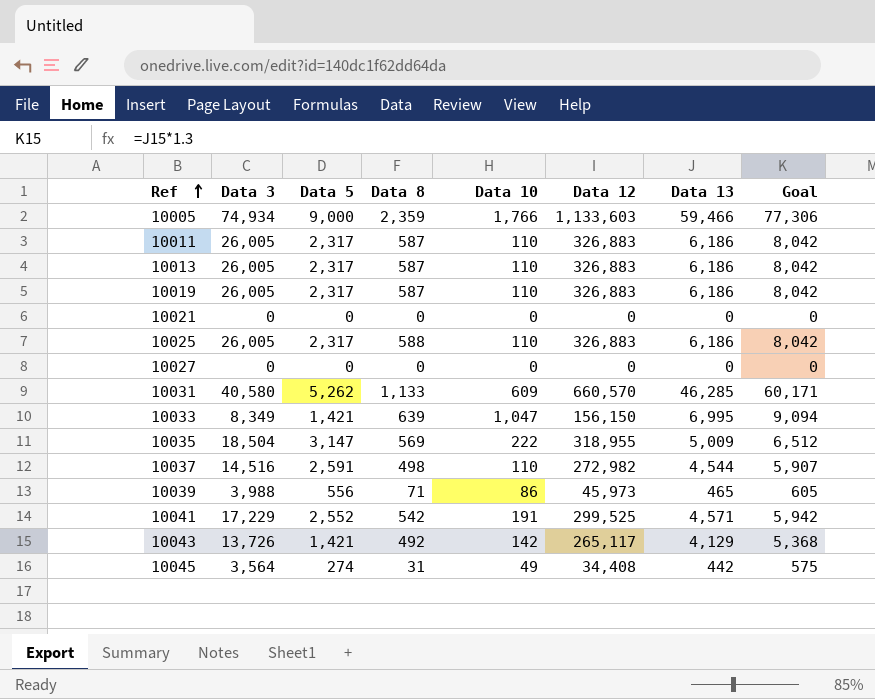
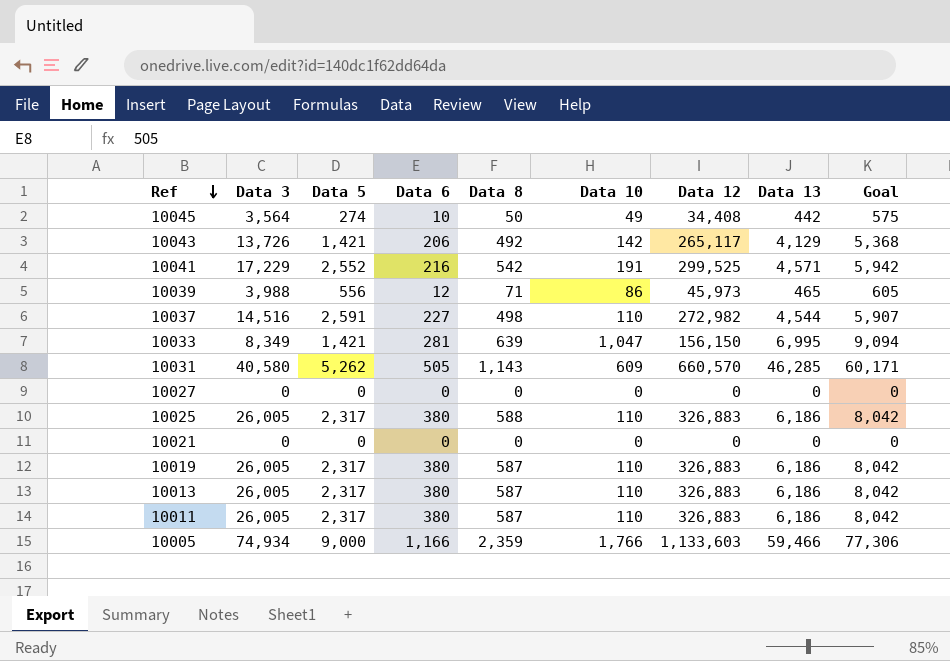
row order: Ref ascending -> Ref descending
column Data 6 | position: none -> 4
row 10035: 18,504 | 3,147 | 569 | 222 | 318,955 | 5,009 | 6,512 -> none
10045 | Data 8: 31 -> 50
10031 | Data 8: 1,133 -> 1,143

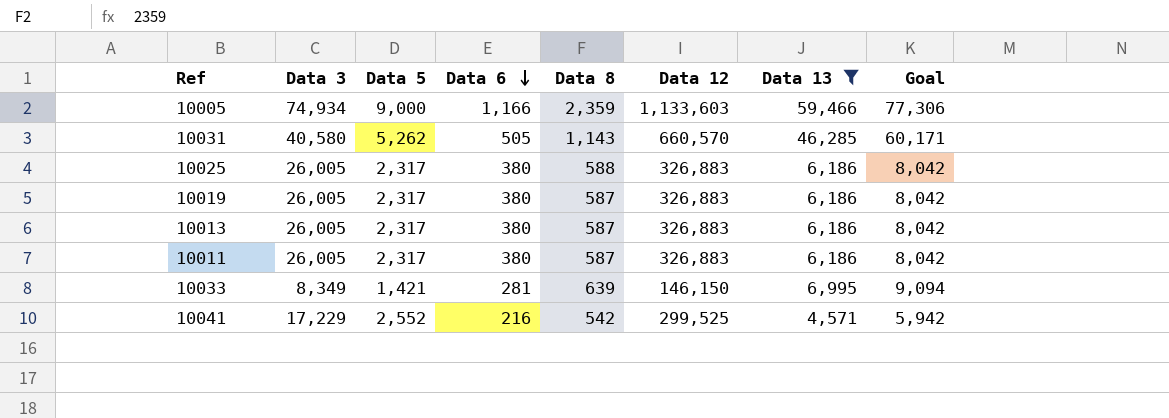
filter: none -> Data 13 >= 4,571
row order: Ref descending -> Data 6 descending
column Data 10 | position: 6 -> none
10033 | Data 12: 156,150 -> 146,150

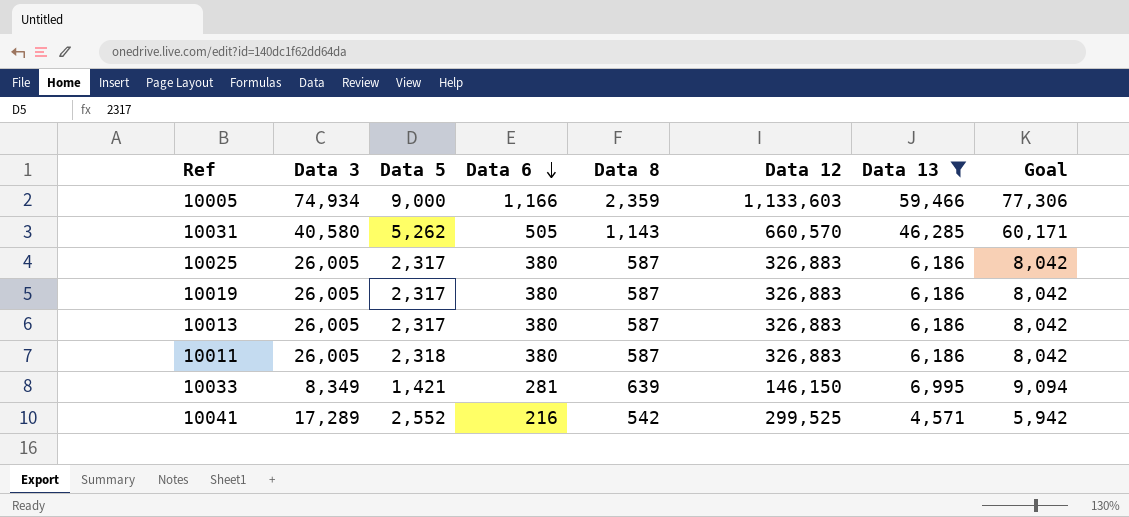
10025 | Data 8: 588 -> 587
10011 | Data 5: 2,317 -> 2,318
10041 | Data 3: 17,229 -> 17,289

